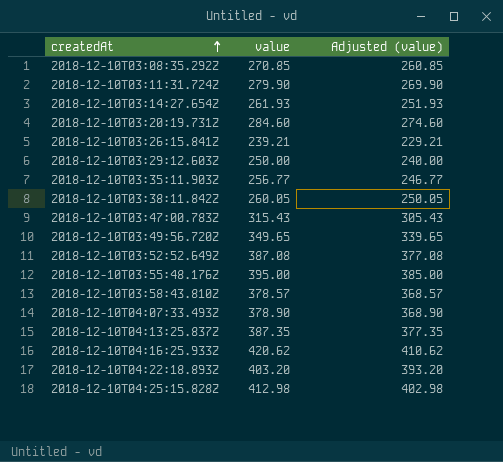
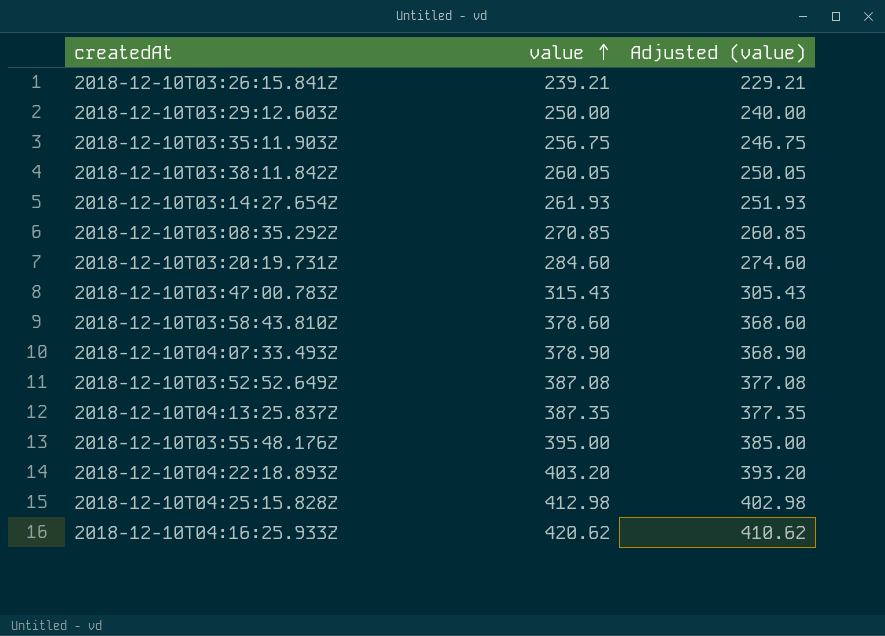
row order: createdAt ascending -> value ascending
row 2018-12-10T03:11:31.724Z: 279.90 | 269.90 -> none
row 2018-12-10T03:49:56.720Z: 349.65 | 339.65 -> none
2018-12-10T03:35:11.903Z | value: 256.77 -> 256.75
2018-12-10T03:35:11.903Z | Adjusted (value): 246.77 -> 246.75
2018-12-10T03:58:43.810Z | value: 378.57 -> 378.60
2018-12-10T03:58:43.810Z | Adjusted (value): 368.57 -> 368.60

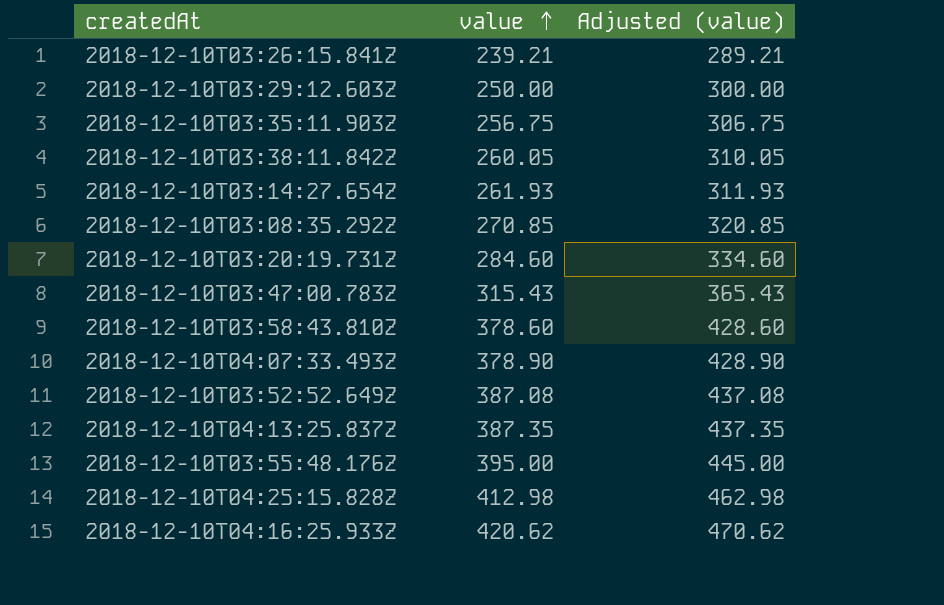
column Adjusted (value) | formula: [value] - 10 -> [value] + 50
row 2018-12-10T04:22:18.893Z: 403.20 | 393.20 -> none

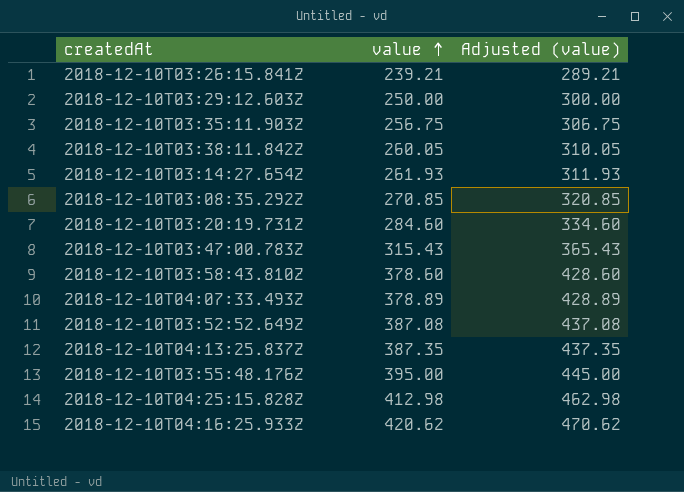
2018-12-10T04:07:33.493Z | value: 378.90 -> 378.89
2018-12-10T04:07:33.493Z | Adjusted (value): 428.90 -> 428.89

